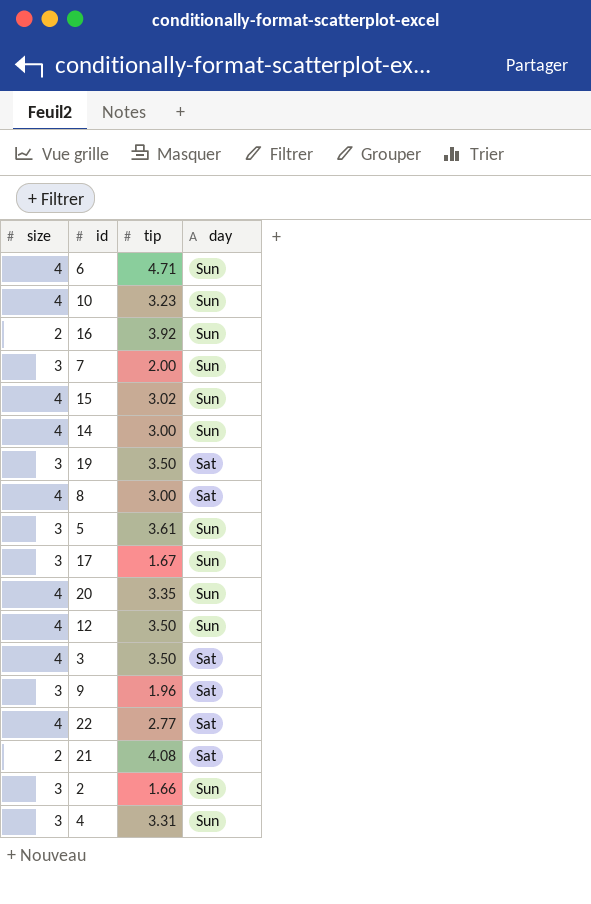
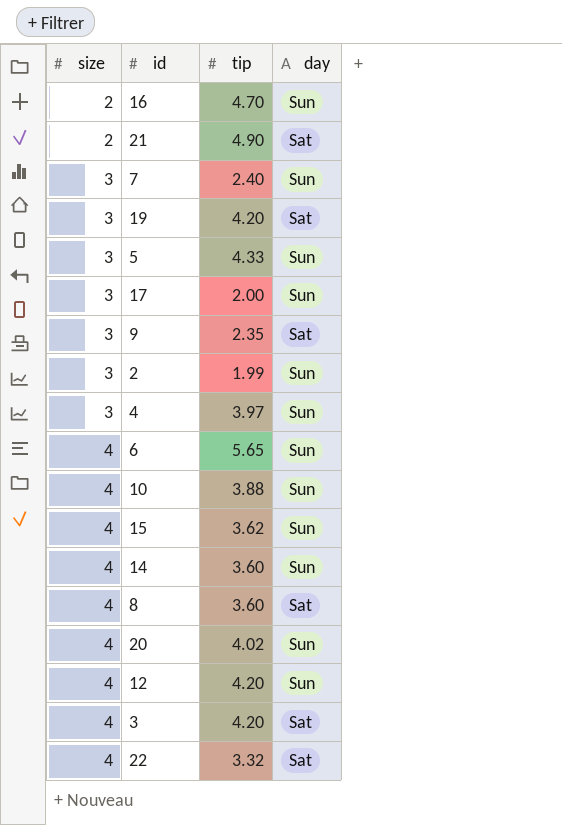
row order: none -> size ascending
16 | tip: 3.92 -> 4.70
21 | tip: 4.08 -> 4.90
7 | tip: 2.00 -> 2.40
19 | tip: 3.50 -> 4.20
5 | tip: 3.61 -> 4.33
17 | tip: 1.67 -> 2.00
9 | tip: 1.96 -> 2.35
2 | tip: 1.66 -> 1.99
4 | tip: 3.31 -> 3.97
6 | tip: 4.71 -> 5.65
10 | tip: 3.23 -> 3.88
15 | tip: 3.02 -> 3.62
14 | tip: 3.00 -> 3.60
8 | tip: 3.00 -> 3.60
20 | tip: 3.35 -> 4.02
12 | tip: 3.50 -> 4.20
3 | tip: 3.50 -> 4.20
22 | tip: 2.77 -> 3.32

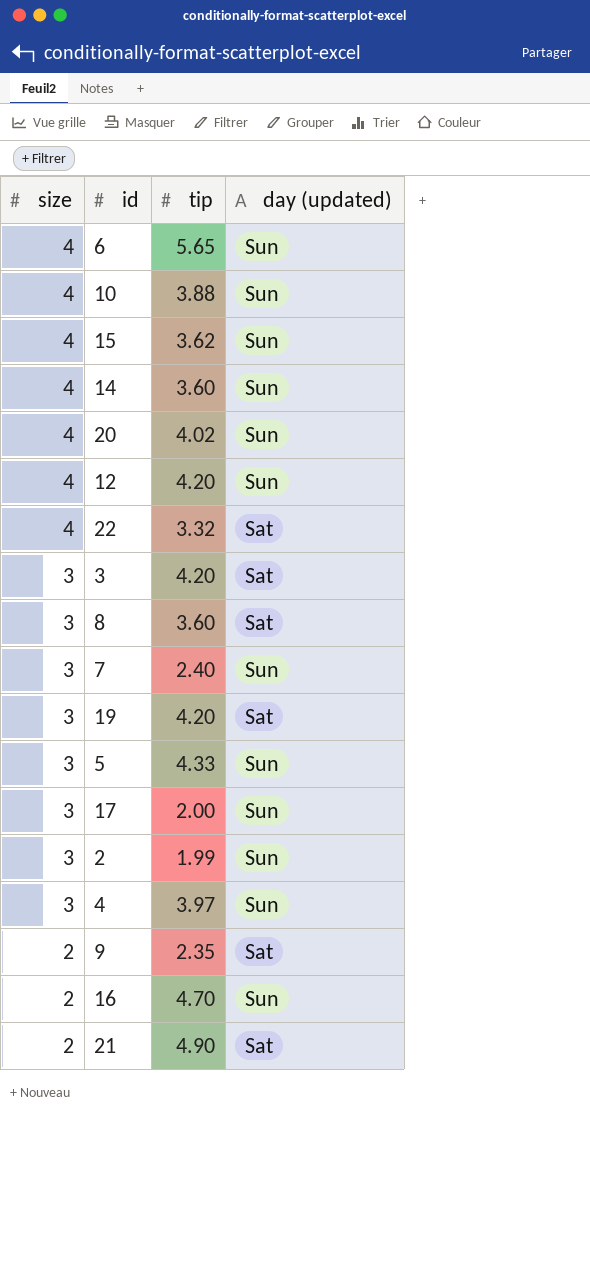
row order: size ascending -> size descending
column name: day -> day (updated)
3 | size: 4 -> 3
8 | size: 4 -> 3
9 | size: 3 -> 2

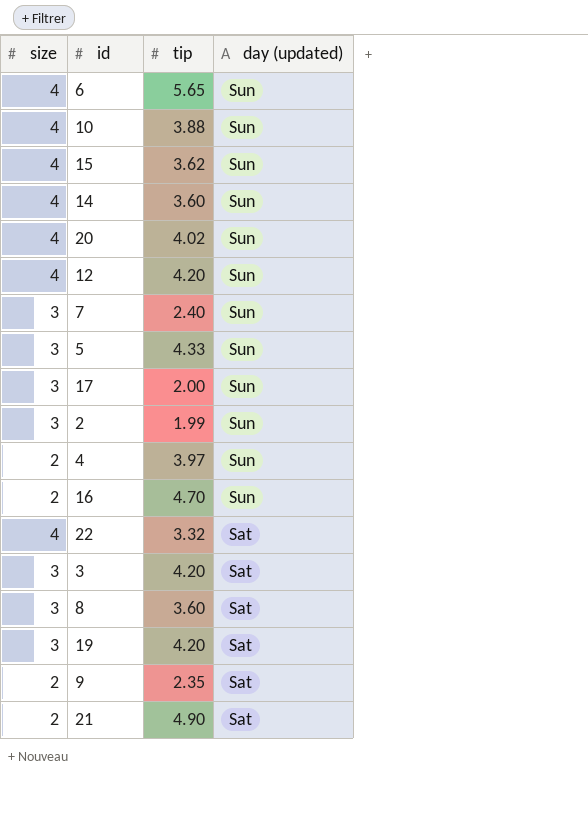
row order: size descending -> day (updated) descending
4 | size: 3 -> 2

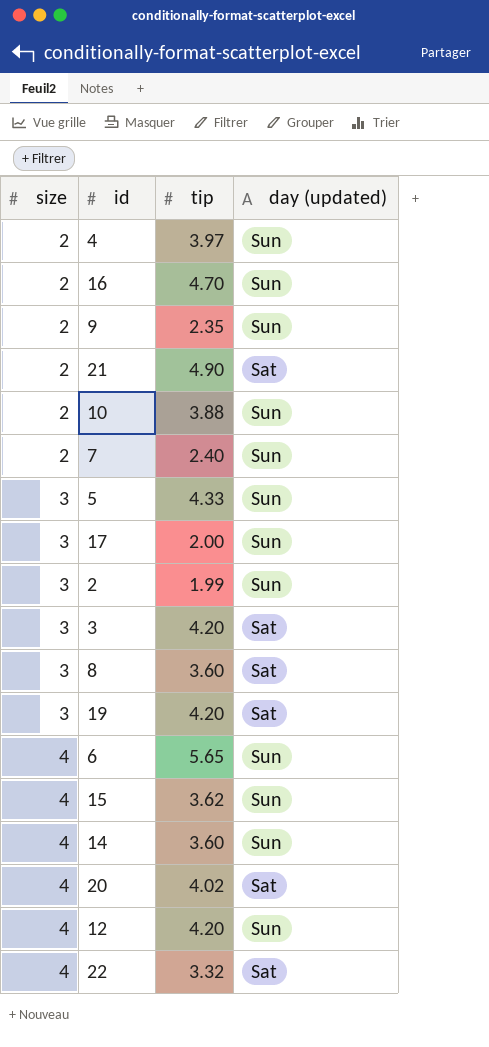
row order: day (updated) descending -> size ascending
9 | day (updated): Sat -> Sun
10 | size: 4 -> 2
7 | size: 3 -> 2
20 | day (updated): Sun -> Sat

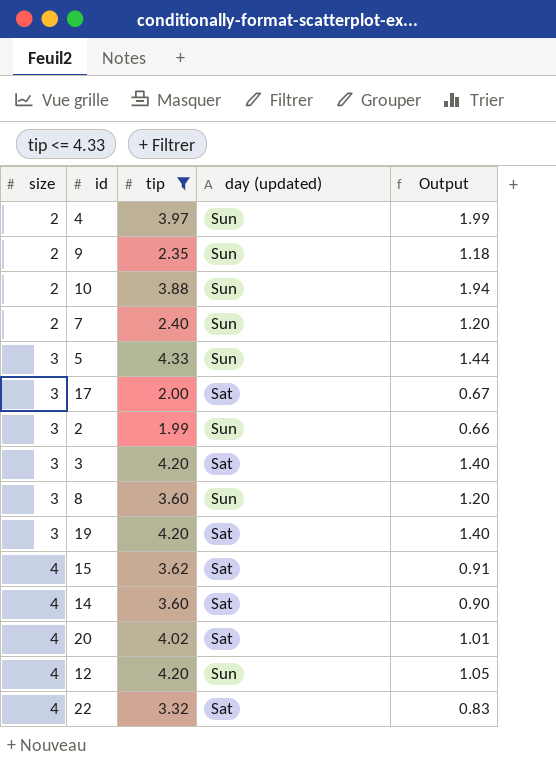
filter: none -> tip <= 4.33
column Output | formula: none -> [tip] / [size]
17 | day (updated): Sun -> Sat
8 | day (updated): Sat -> Sun
15 | day (updated): Sun -> Sat
14 | day (updated): Sun -> Sat

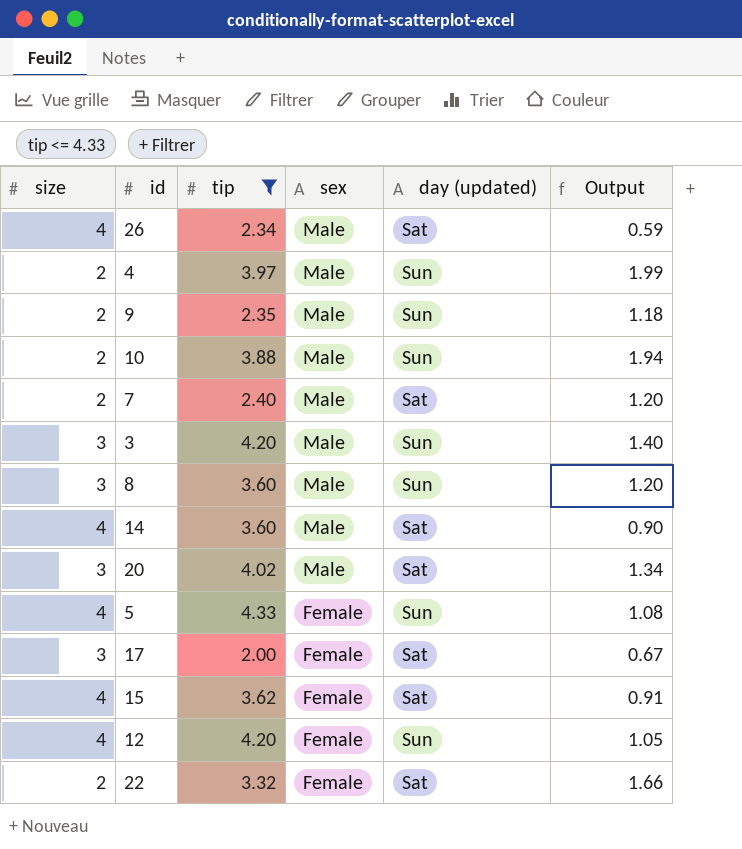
row order: size ascending -> sex descending
column sex | position: none -> 4
row 2: 3 | 1.99 | Sun | 0.66 -> none
row 19: 3 | 4.20 | Sat | 1.40 -> none
row 26: none -> 4 | 2.34 | Male | Sat | 0.59
7 | day (updated): Sun -> Sat
3 | day (updated): Sat -> Sun
20 | size: 4 -> 3
20 | Output: 1.01 -> 1.34
5 | size: 3 -> 4
5 | Output: 1.44 -> 1.08
22 | size: 4 -> 2
22 | Output: 0.83 -> 1.66

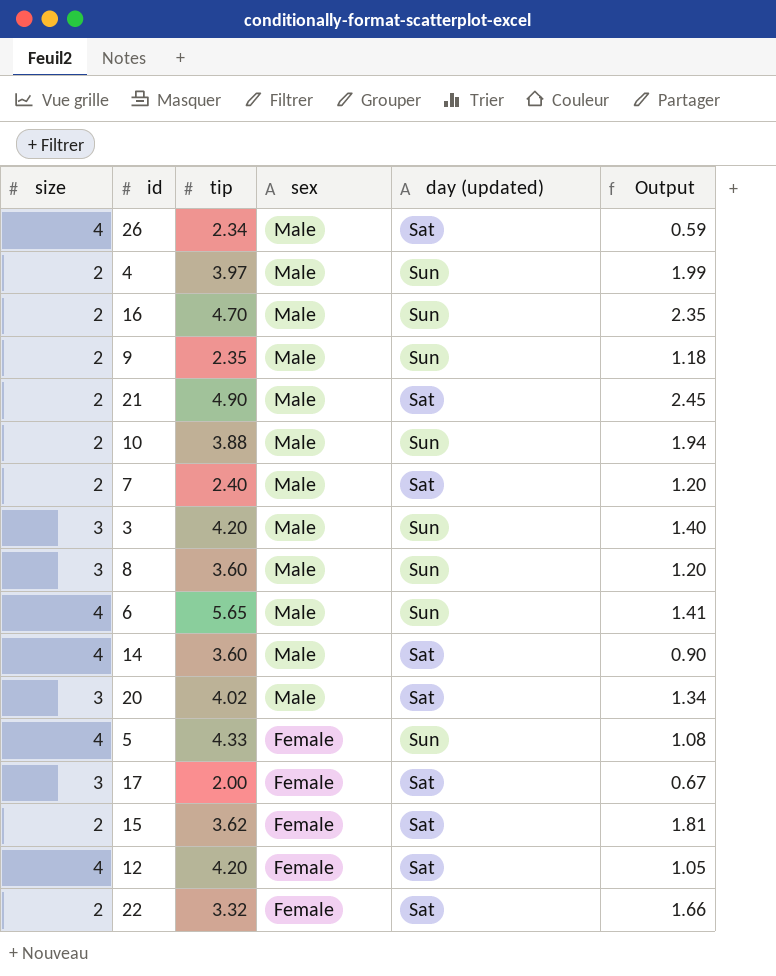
filter: tip <= 4.33 -> none
15 | size: 4 -> 2
15 | Output: 0.91 -> 1.81
12 | day (updated): Sun -> Sat

